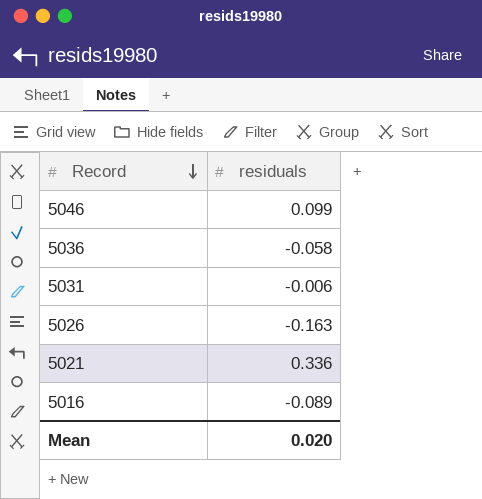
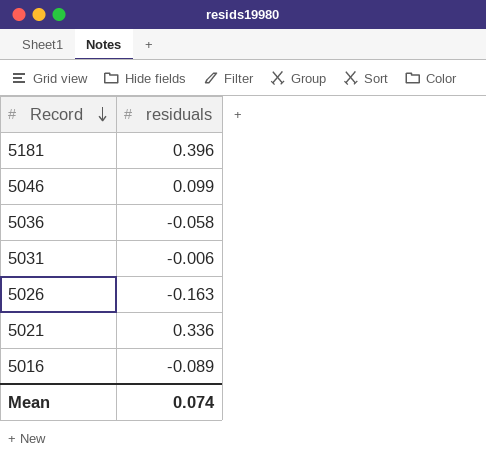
row 5181: none -> 0.396
Mean | residuals: 0.020 -> 0.074

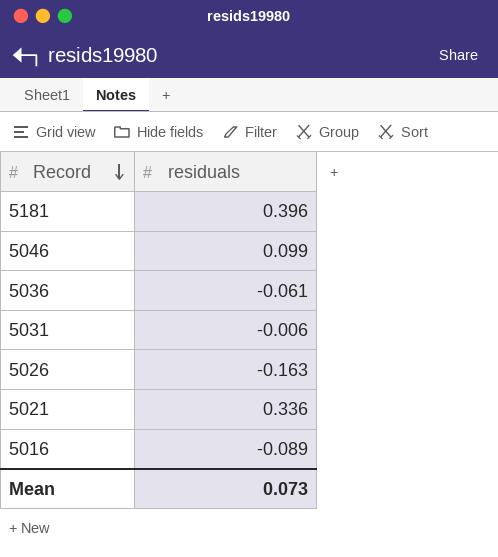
5036 | residuals: -0.058 -> -0.061
Mean | residuals: 0.074 -> 0.073

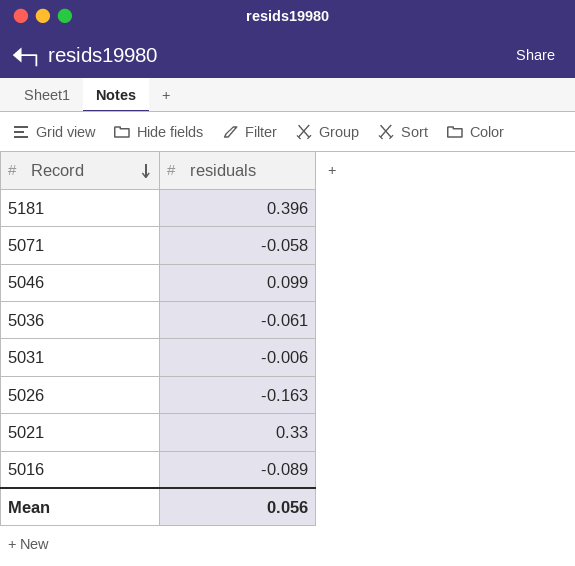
row 5071: none -> -0.058
5021 | residuals: 0.336 -> 0.33
Mean | residuals: 0.073 -> 0.056

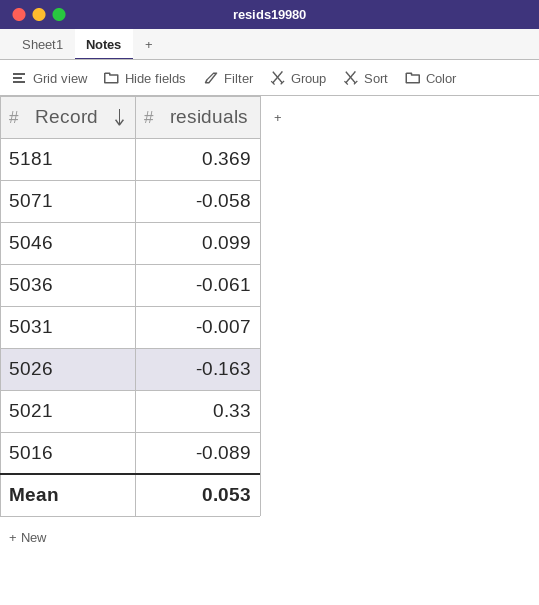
5181 | residuals: 0.396 -> 0.369
5031 | residuals: -0.006 -> -0.007
Mean | residuals: 0.056 -> 0.053

